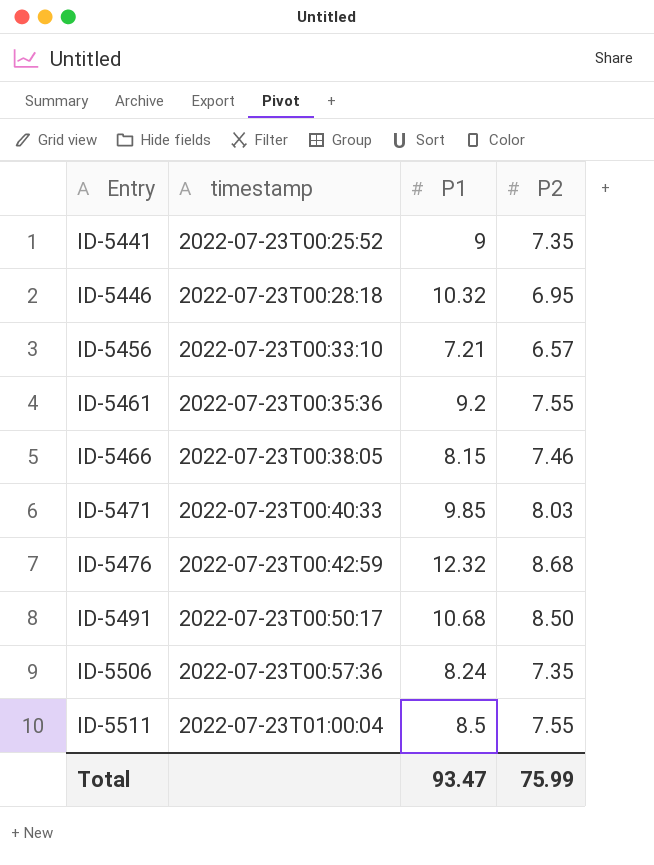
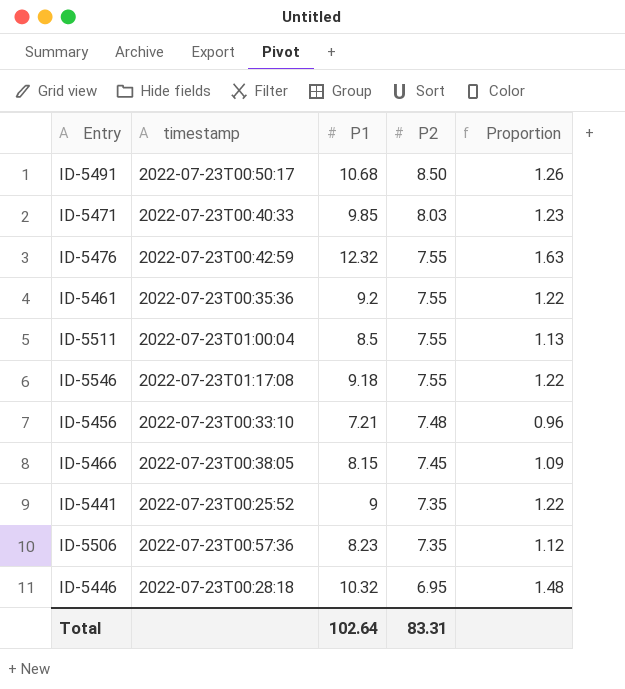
row order: Entry ascending -> P2 descending
column Proportion | formula: none -> [P1] / [P2]
ID-5476 | P2: 8.68 -> 7.55
row ID-5546: none -> 2022-07-23T01:17:08 | 9.18 | 7.55 | 1.22
ID-5456 | P2: 6.57 -> 7.48
ID-5466 | P2: 7.46 -> 7.45
ID-5506 | P1: 8.24 -> 8.23
Total | P1: 93.47 -> 102.64
Total | P2: 75.99 -> 83.31

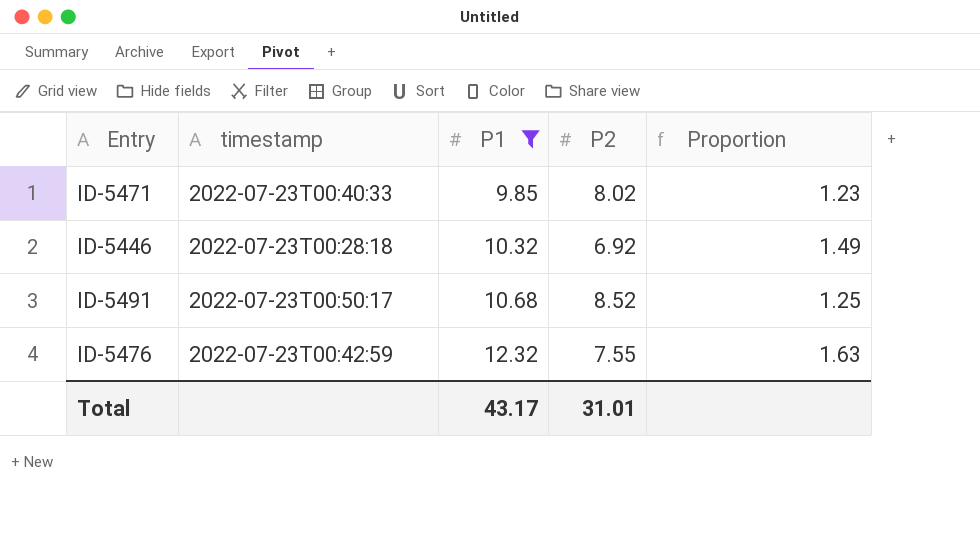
filter: none -> P1 >= 9.85
row order: P2 descending -> P1 ascending
ID-5471 | P2: 8.03 -> 8.02
ID-5446 | P2: 6.95 -> 6.92
ID-5446 | Proportion: 1.48 -> 1.49
ID-5491 | P2: 8.50 -> 8.52
ID-5491 | Proportion: 1.26 -> 1.25
Total | P1: 102.64 -> 43.17
Total | P2: 83.31 -> 31.01

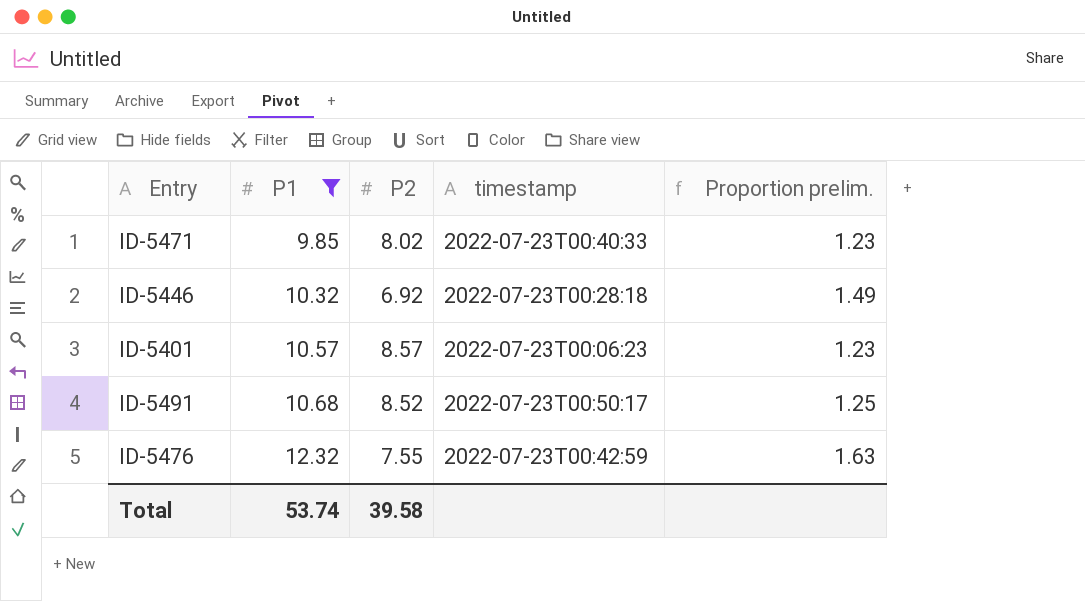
column timestamp | position: 2 -> 4
column name: Proportion -> Proportion prelim.
row ID-5401: none -> 10.57 | 8.57 | 2022-07-23T00:06:23 | 1.23
Total | P1: 43.17 -> 53.74
Total | P2: 31.01 -> 39.58

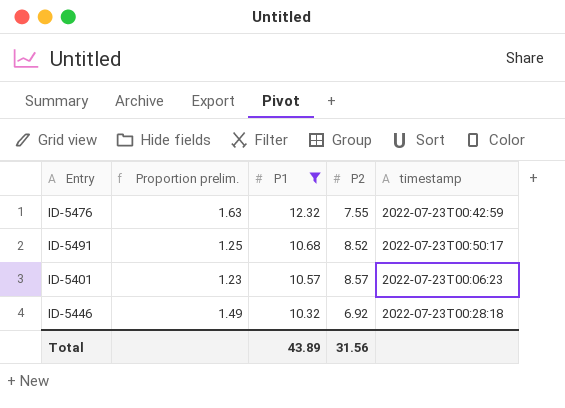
row order: P1 ascending -> P1 descending
column Proportion prelim. | position: 5 -> 2
row ID-5471: 9.85 | 8.02 | 2022-07-23T00:40:33 | 1.23 -> none
Total | P1: 53.74 -> 43.89
Total | P2: 39.58 -> 31.56

